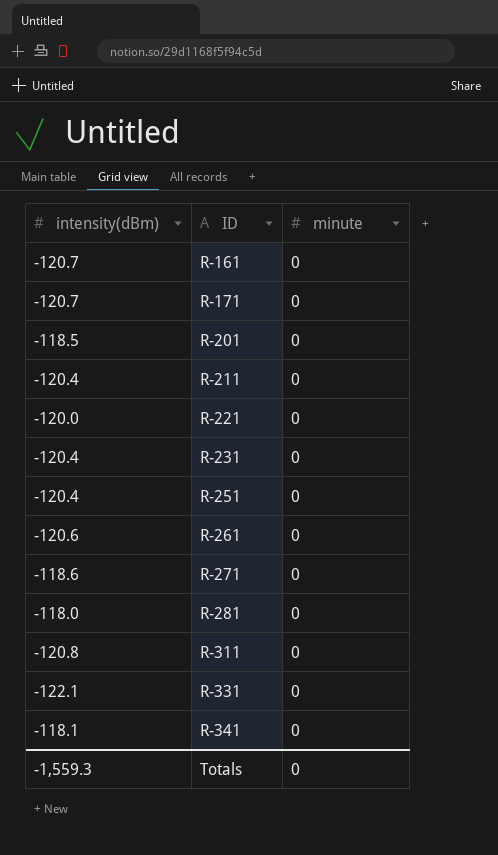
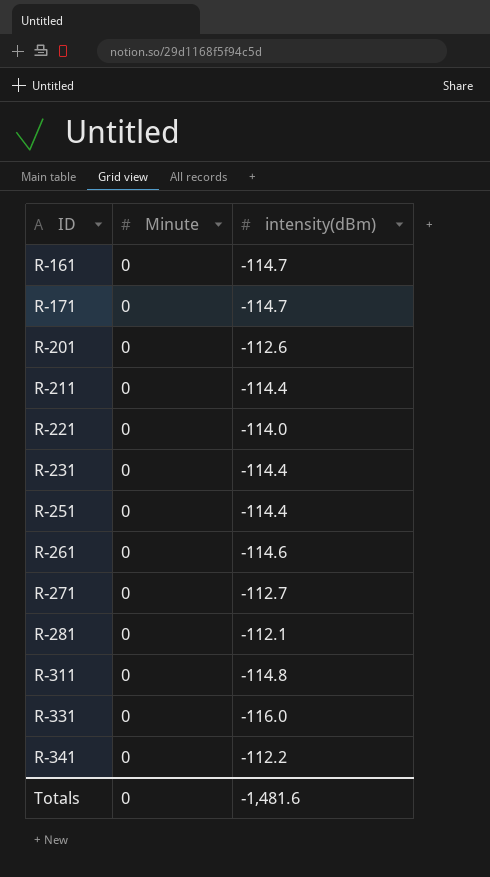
column name: minute -> Minute
column intensity(dBm) | position: 1 -> 3
R-161 | intensity(dBm): -120.7 -> -114.7
R-171 | intensity(dBm): -120.7 -> -114.7
R-201 | intensity(dBm): -118.5 -> -112.6
R-211 | intensity(dBm): -120.4 -> -114.4
R-221 | intensity(dBm): -120.0 -> -114.0
R-231 | intensity(dBm): -120.4 -> -114.4
R-251 | intensity(dBm): -120.4 -> -114.4
R-261 | intensity(dBm): -120.6 -> -114.6
R-271 | intensity(dBm): -118.6 -> -112.7
R-281 | intensity(dBm): -118.0 -> -112.1
R-311 | intensity(dBm): -120.8 -> -114.8
R-331 | intensity(dBm): -122.1 -> -116.0
R-341 | intensity(dBm): -118.1 -> -112.2
Totals | intensity(dBm): -1,559.3 -> -1,481.6

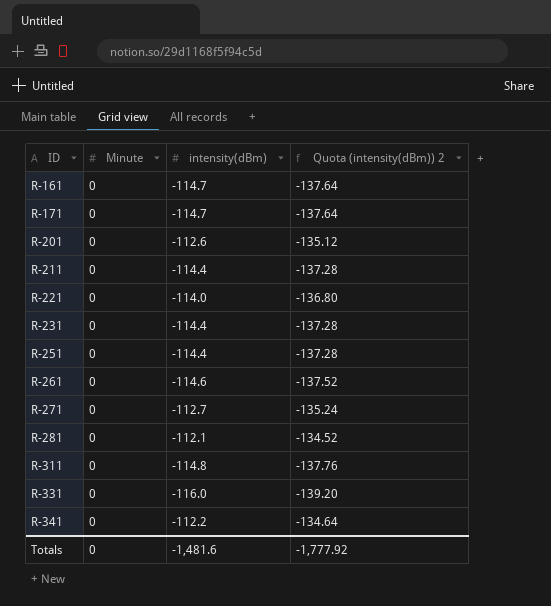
column Quota (intensity(dBm)) 2 | formula: none -> [intensity(dBm)] * 1.2

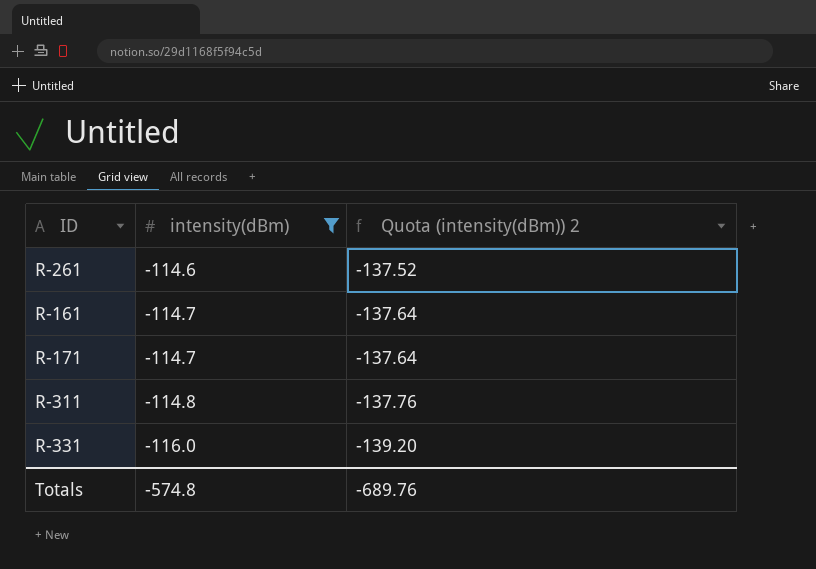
filter: none -> intensity(dBm) <= -114.6
row order: ID ascending -> intensity(dBm) descending
column Minute | position: 2 -> none
Totals | intensity(dBm): -1,481.6 -> -574.8
Totals | Quota (intensity(dBm)) 2: -1,777.92 -> -689.76

